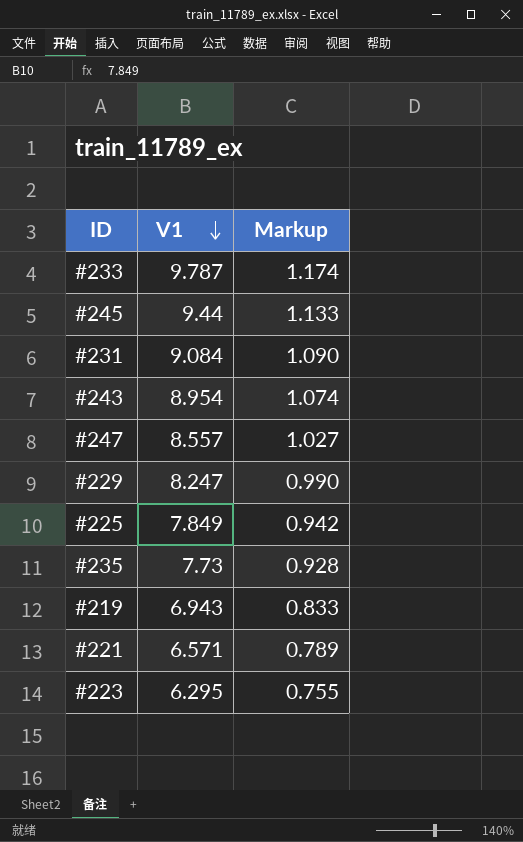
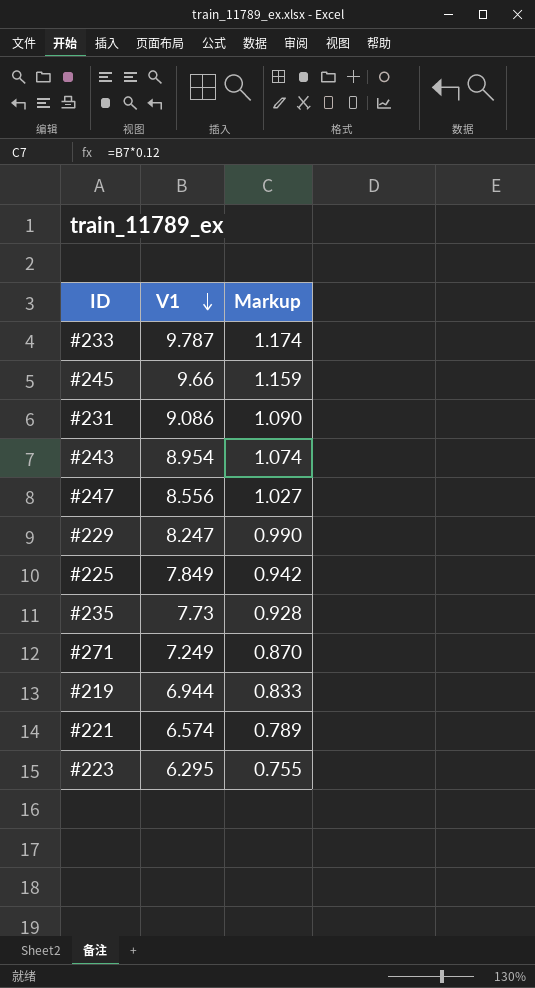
#245 | V1: 9.44 -> 9.66
#245 | Markup: 1.133 -> 1.159
#231 | V1: 9.084 -> 9.086
#247 | V1: 8.557 -> 8.556
row #271: none -> 7.249 | 0.870
#219 | V1: 6.943 -> 6.944
#221 | V1: 6.571 -> 6.574

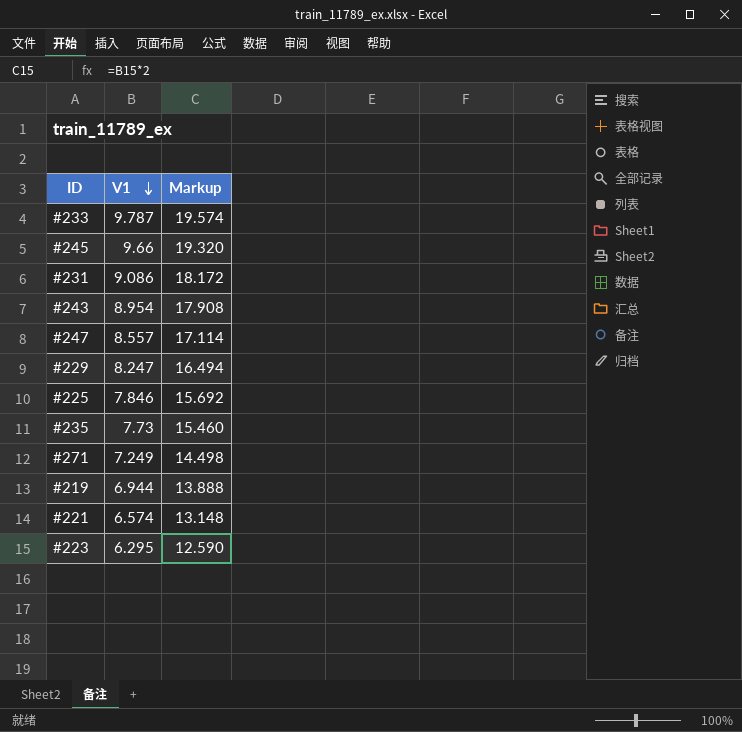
column Markup | formula: [V1] * 0.12 -> [V1] * 2
#247 | V1: 8.556 -> 8.557
#225 | V1: 7.849 -> 7.846

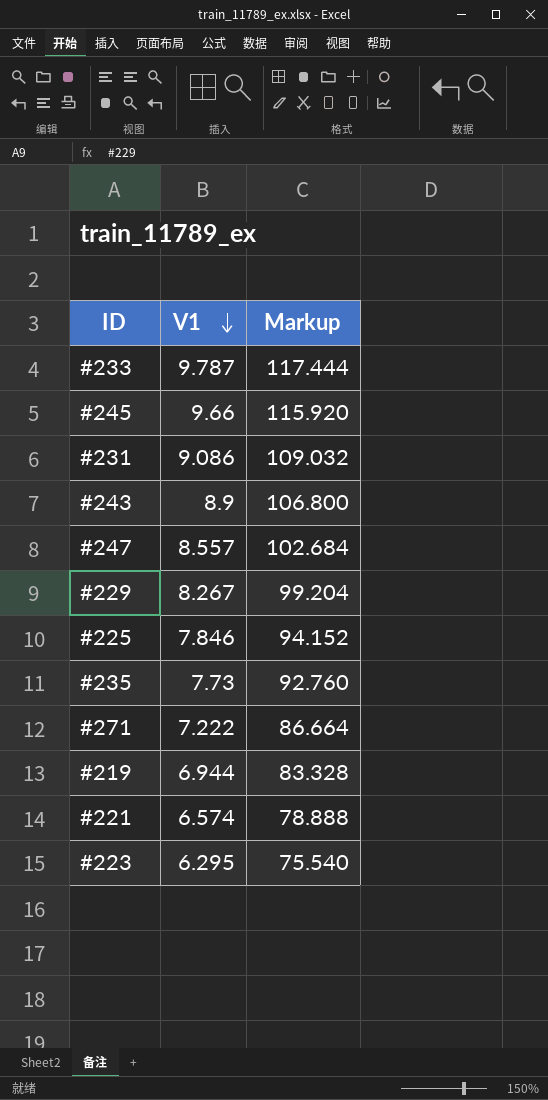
column Markup | formula: [V1] * 2 -> [V1] * 12
#243 | V1: 8.954 -> 8.9
#229 | V1: 8.247 -> 8.267
#271 | V1: 7.249 -> 7.222

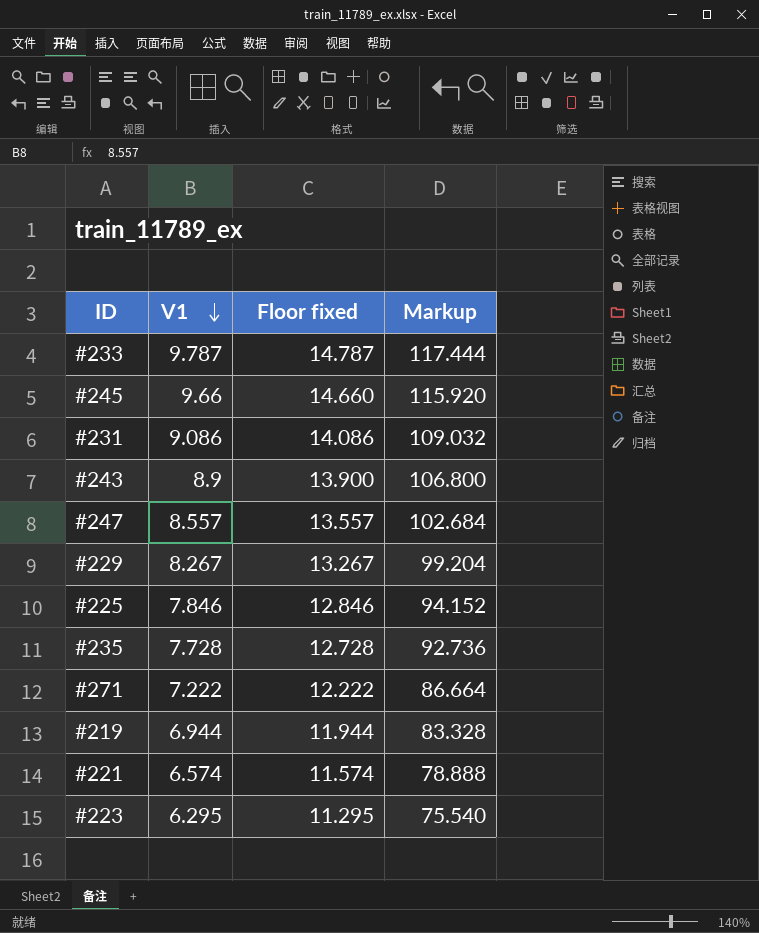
column Floor fixed | formula: none -> [V1] + 5
#235 | V1: 7.73 -> 7.728
#235 | Markup: 92.760 -> 92.736

